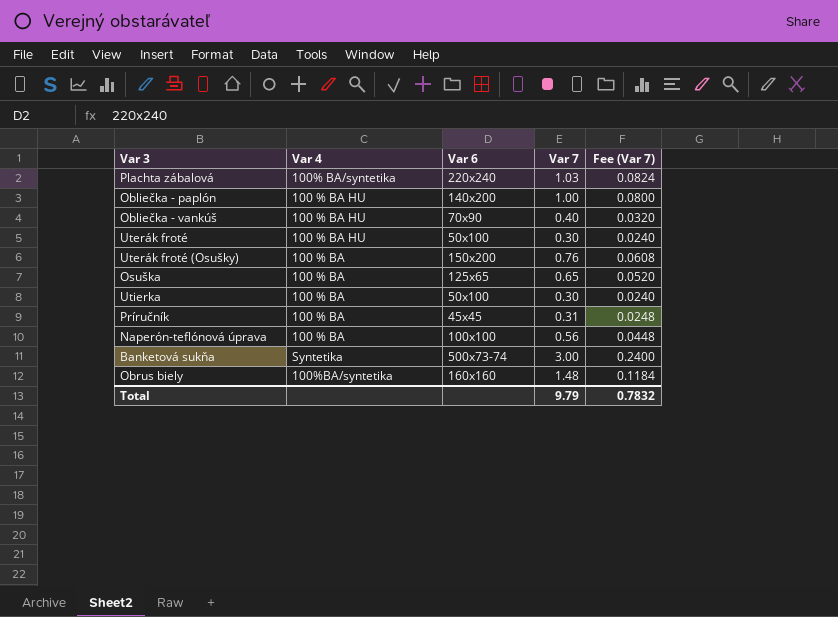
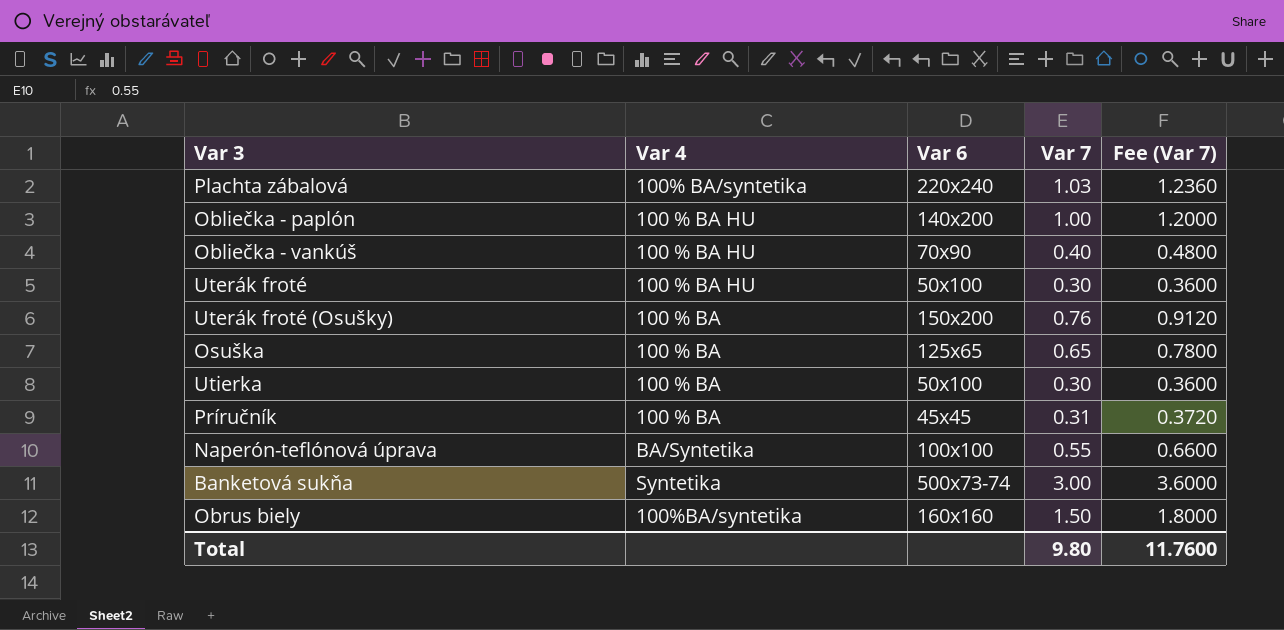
column Fee (Var 7) | formula: [Var 7] * 0.08 -> [Var 7] * 1.2
Naperón-teflónová úprava | Var 4: 100 % BA -> BA/Syntetika
Naperón-teflónová úprava | Var 7: 0.56 -> 0.55
Obrus biely | Var 7: 1.48 -> 1.50
Total | Var 7: 9.79 -> 9.80
Total | Fee (Var 7): 0.7832 -> 11.7600

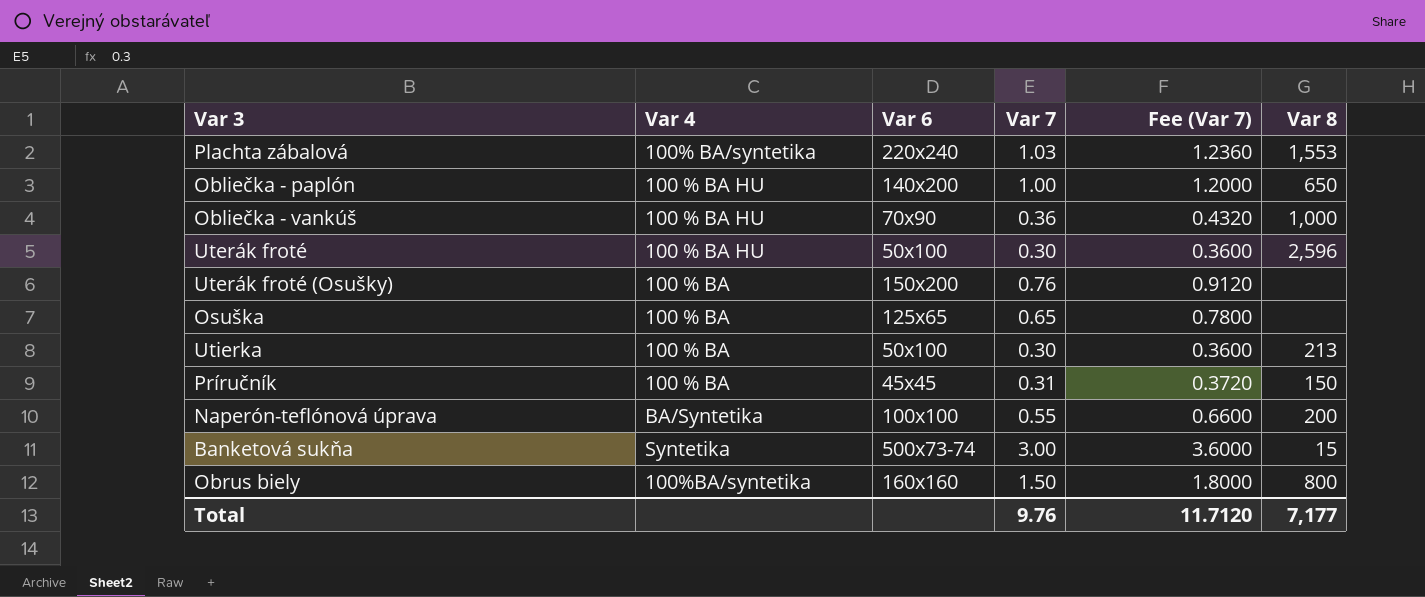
column Var 8 | position: none -> 6
Obliečka - vankúš | Var 7: 0.40 -> 0.36
Obliečka - vankúš | Fee (Var 7): 0.4800 -> 0.4320
Total | Var 7: 9.80 -> 9.76
Total | Fee (Var 7): 11.7600 -> 11.7120

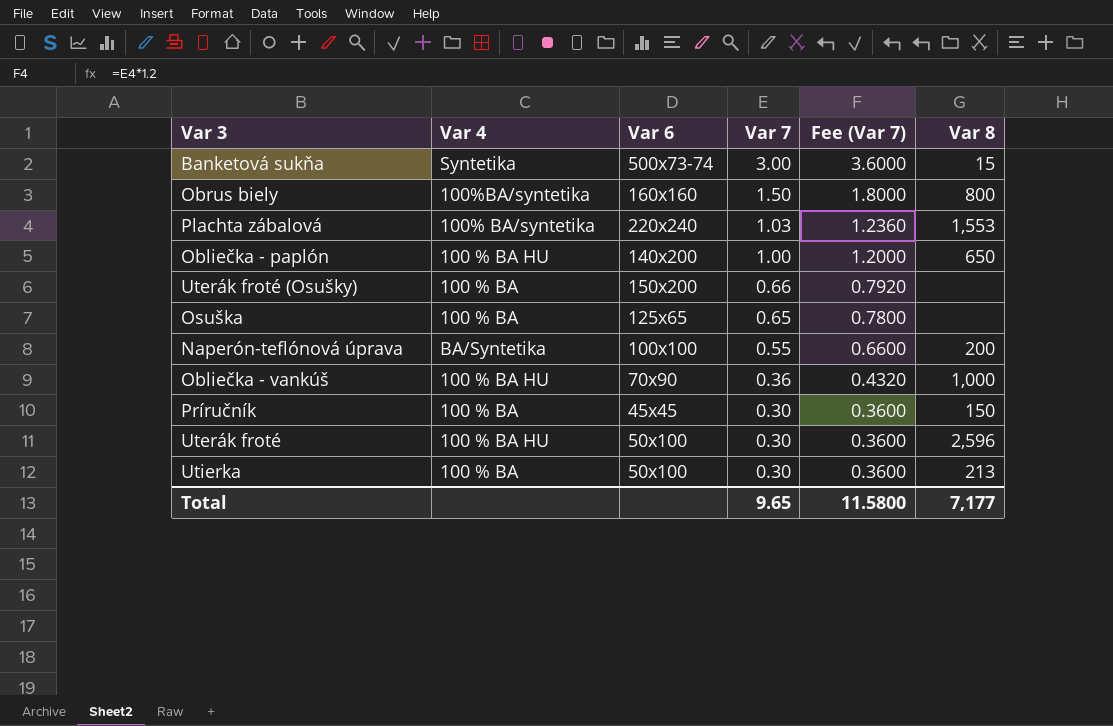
row order: none -> Var 7 descending
Uterák froté (Osušky) | Var 7: 0.76 -> 0.66
Uterák froté (Osušky) | Fee (Var 7): 0.9120 -> 0.7920
Príručník | Var 7: 0.31 -> 0.30
Príručník | Fee (Var 7): 0.3720 -> 0.3600
Total | Var 7: 9.76 -> 9.65
Total | Fee (Var 7): 11.7120 -> 11.5800

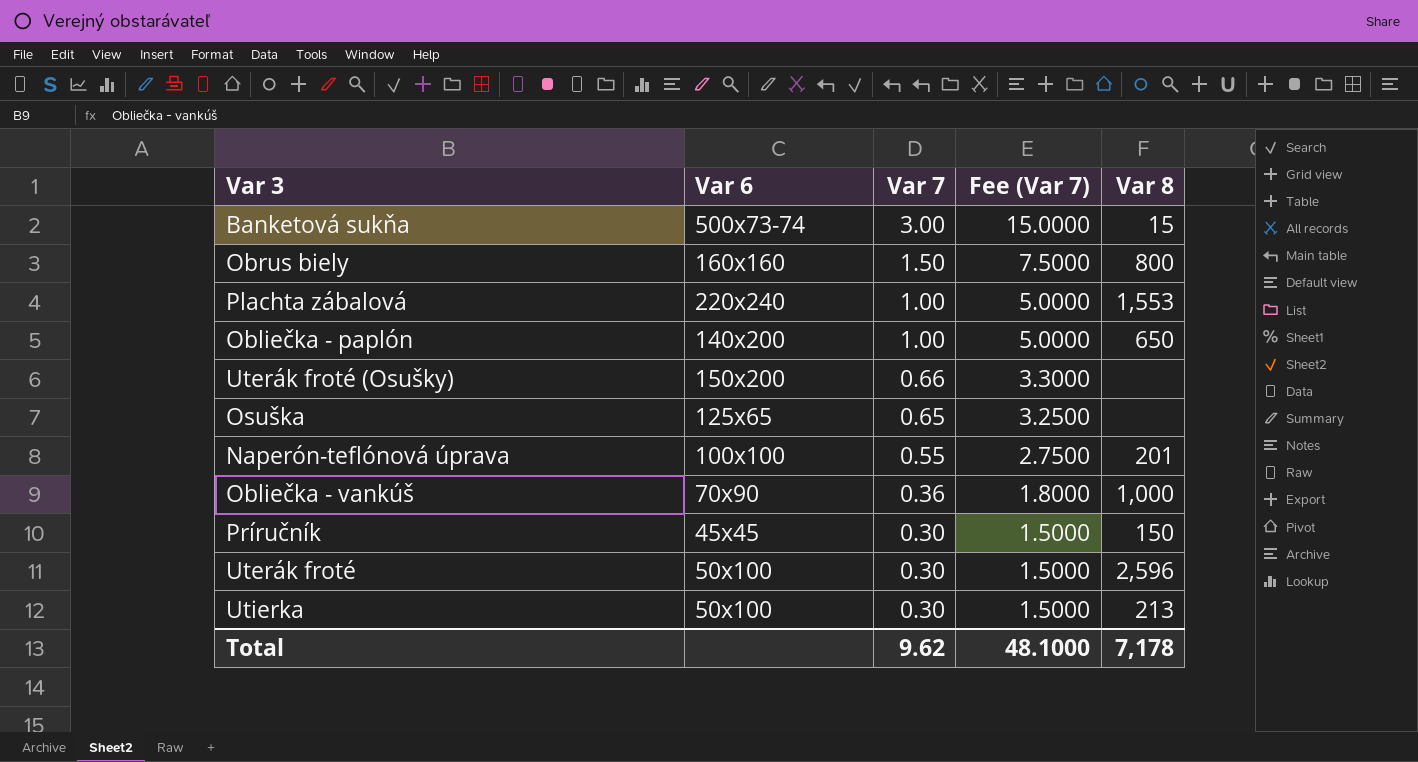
column Var 4 | position: 2 -> none
column Fee (Var 7) | formula: [Var 7] * 1.2 -> [Var 7] * 5
Plachta zábalová | Var 7: 1.03 -> 1.00
Naperón-teflónová úprava | Var 8: 200 -> 201
Total | Var 7: 9.65 -> 9.62
Total | Fee (Var 7): 11.5800 -> 48.1000
Total | Var 8: 7,177 -> 7,178

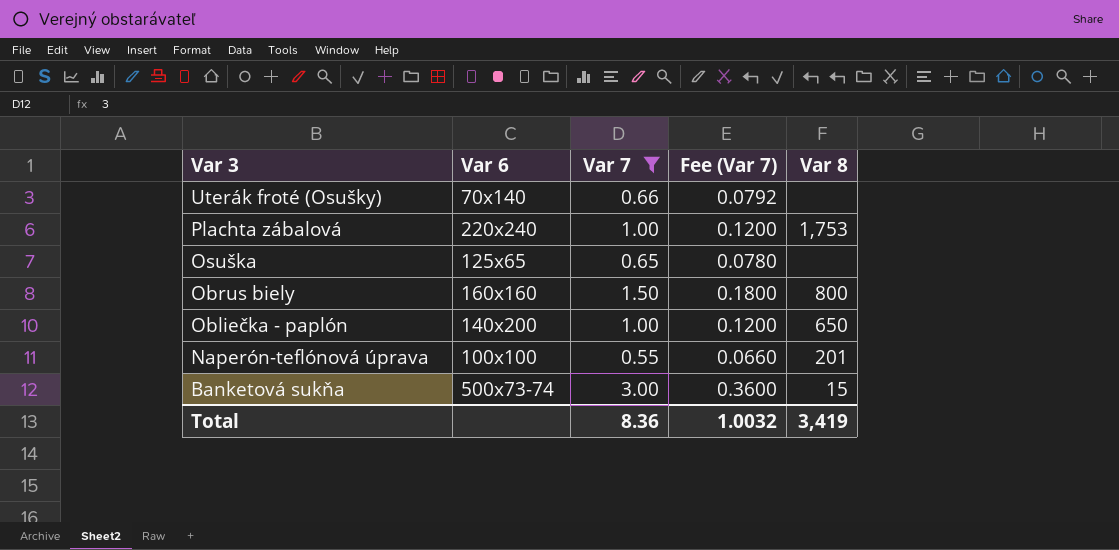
filter: none -> Var 7 >= 0.55
row order: Var 7 descending -> Var 3 descending
column Fee (Var 7) | formula: [Var 7] * 5 -> [Var 7] * 0.12
Uterák froté (Osušky) | Var 6: 150x200 -> 70x140
Plachta zábalová | Var 8: 1,553 -> 1,753
Total | Var 7: 9.62 -> 8.36
Total | Fee (Var 7): 48.1000 -> 1.0032
Total | Var 8: 7,178 -> 3,419

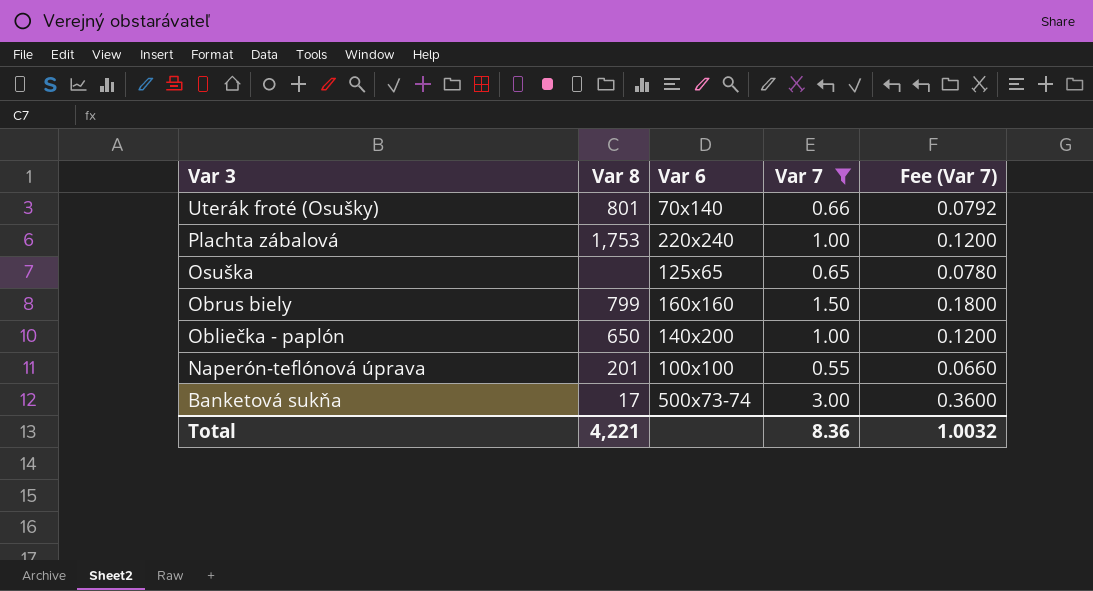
column Var 8 | position: 5 -> 2
Uterák froté (Osušky) | Var 8: none -> 801
Obrus biely | Var 8: 800 -> 799
Banketová sukňa | Var 8: 15 -> 17
Total | Var 8: 3,419 -> 4,221

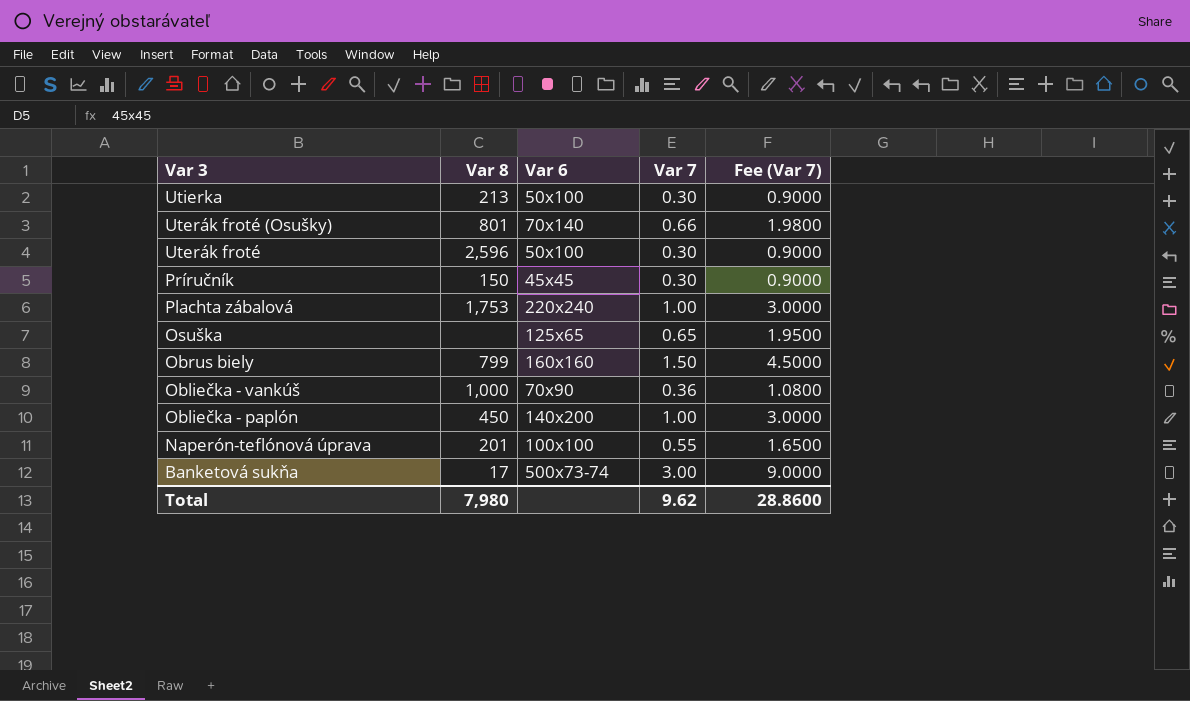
filter: Var 7 >= 0.55 -> none
column Fee (Var 7) | formula: [Var 7] * 0.12 -> [Var 7] * 3
Obliečka - paplón | Var 8: 650 -> 450
Total | Var 8: 4,221 -> 7,980
Total | Var 7: 8.36 -> 9.62
Total | Fee (Var 7): 1.0032 -> 28.8600

